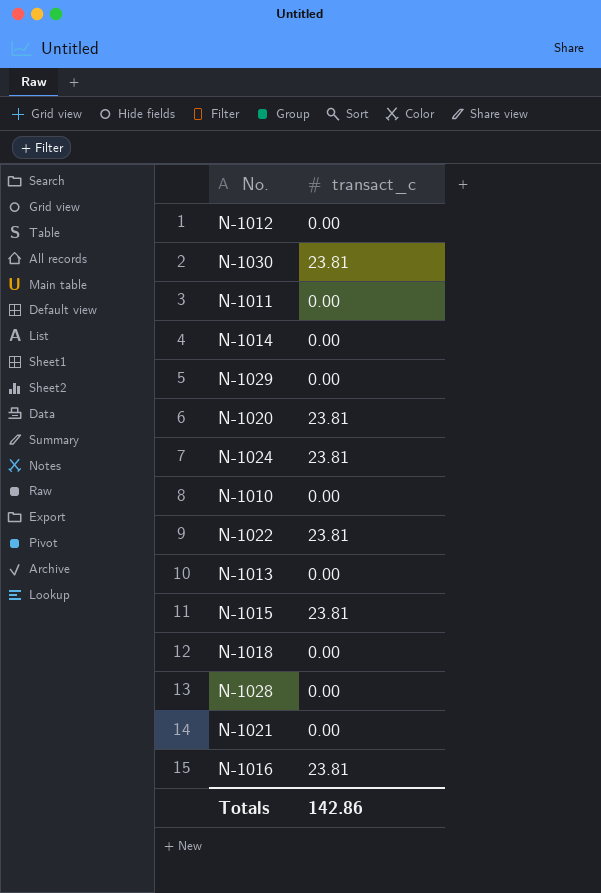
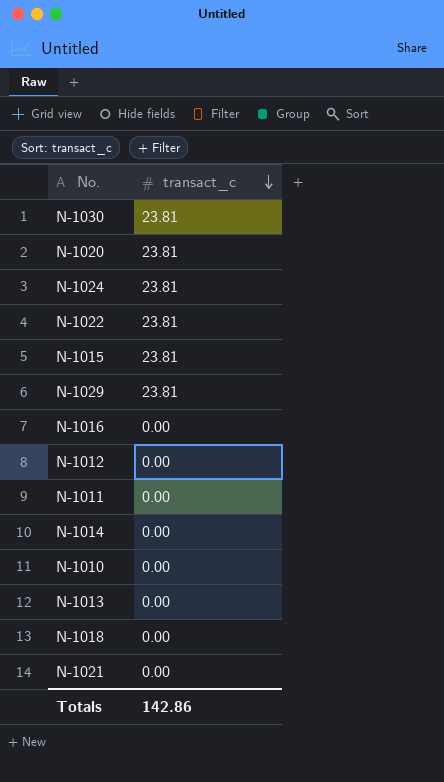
row order: none -> transact_c descending
row N-1028: 0.00 -> none
N-1029 | transact_c: 0.00 -> 23.81
N-1016 | transact_c: 23.81 -> 0.00

